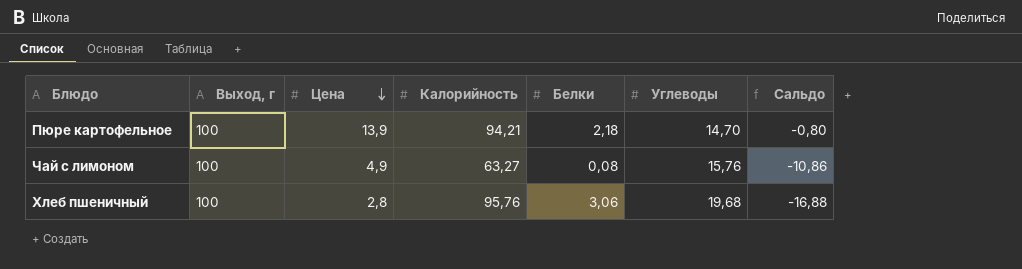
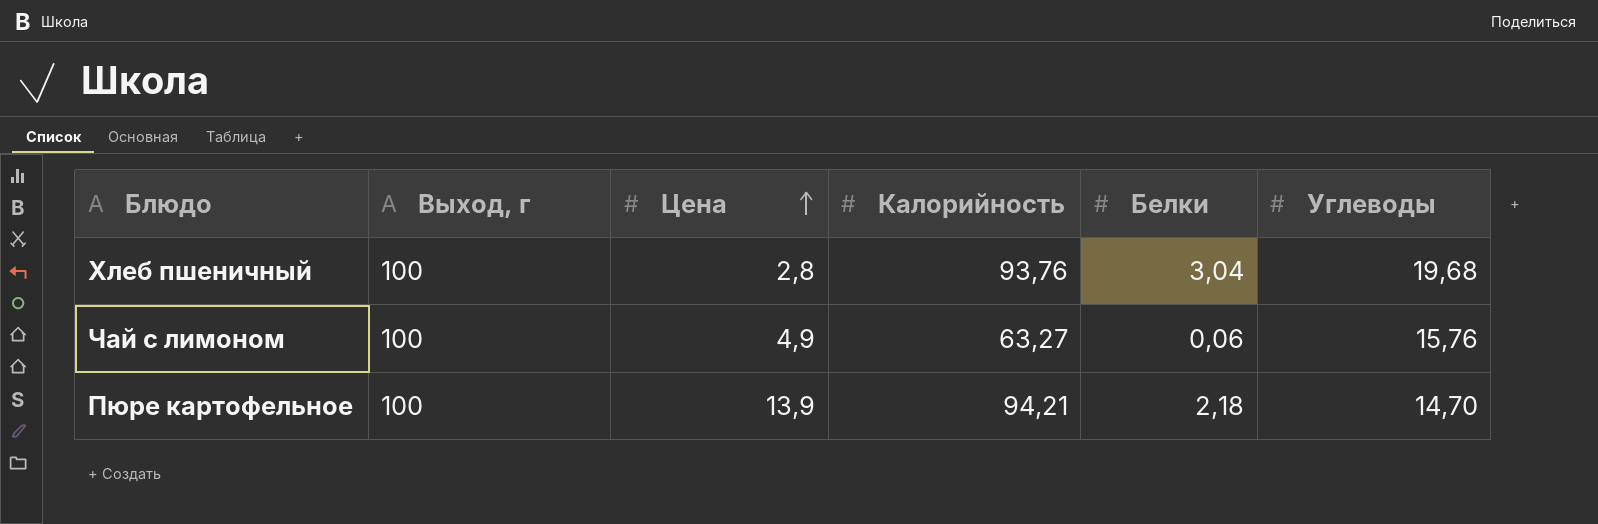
row order: Цена descending -> Цена ascending
column Сальдо | formula: [Цена] - [Углеводы] -> none
Хлеб пшеничный | Калорийность: 95,76 -> 93,76
Хлеб пшеничный | Белки: 3,06 -> 3,04
Чай с лимоном | Белки: 0,08 -> 0,06

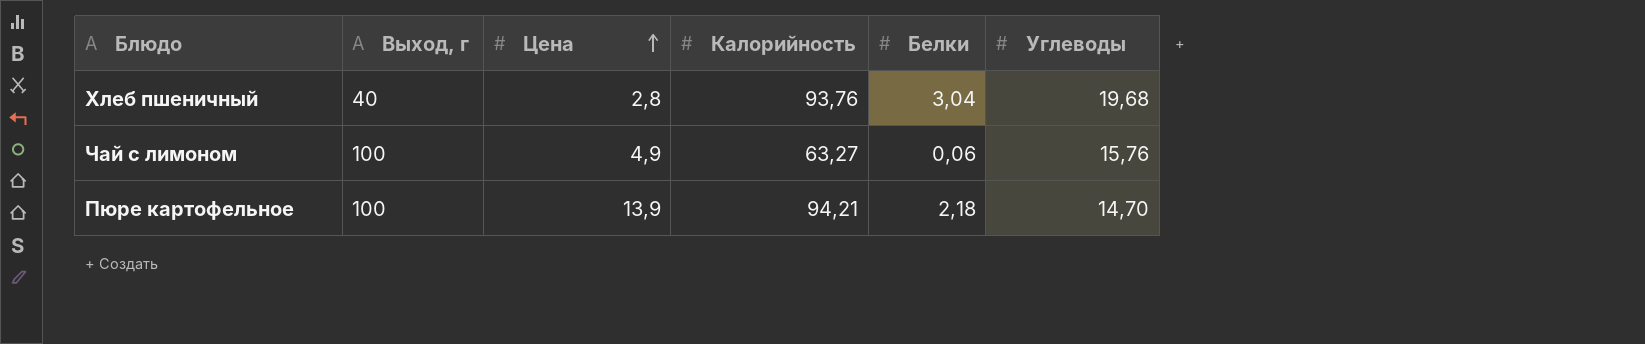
Хлеб пшеничный | Выход, г: 100 -> 40

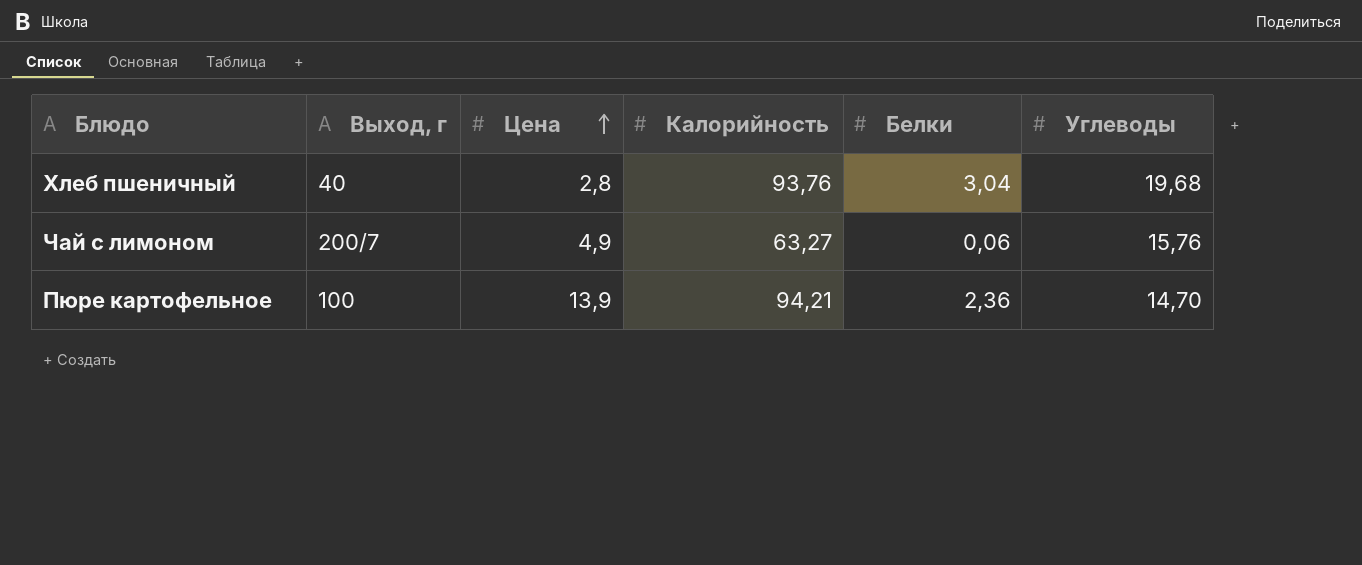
Чай с лимоном | Выход, г: 100 -> 200/7
Пюре картофельное | Белки: 2,18 -> 2,36

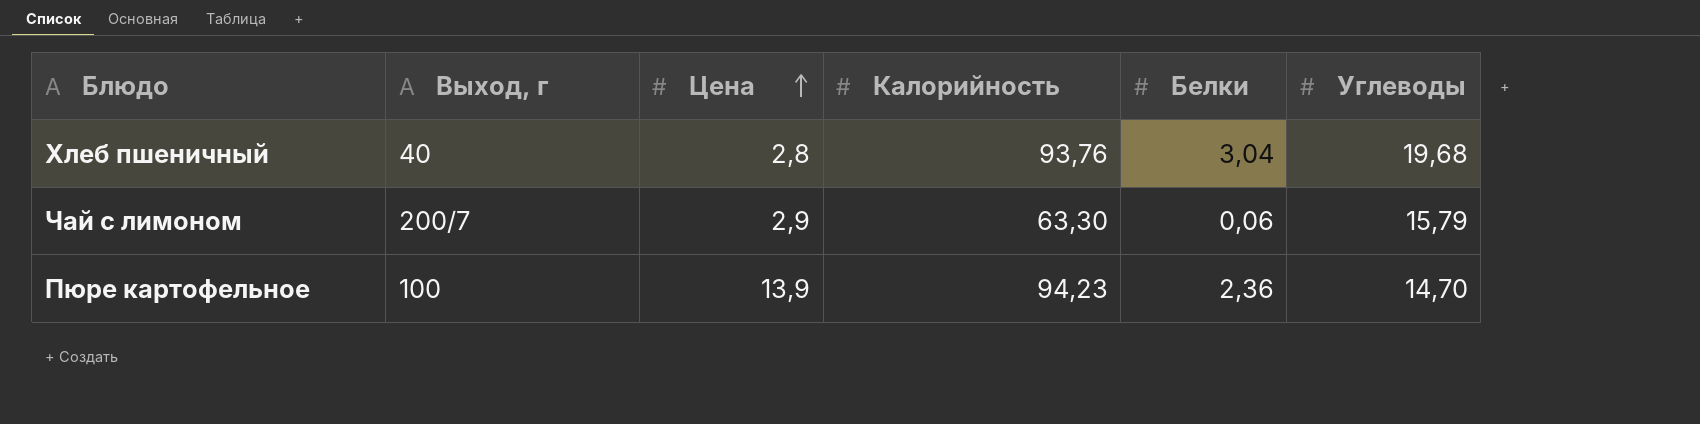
Чай с лимоном | Цена: 4,9 -> 2,9
Чай с лимоном | Калорийность: 63,27 -> 63,30
Чай с лимоном | Углеводы: 15,76 -> 15,79
Пюре картофельное | Калорийность: 94,21 -> 94,23

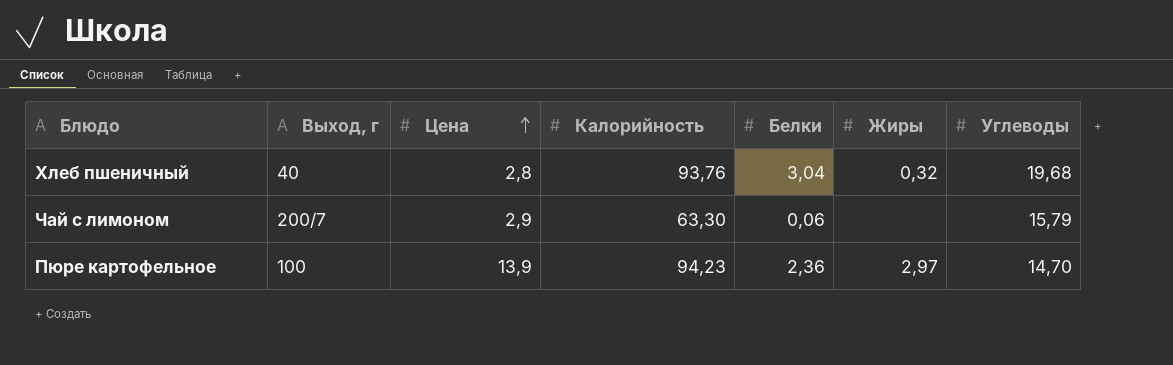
column Жиры | position: none -> 6

